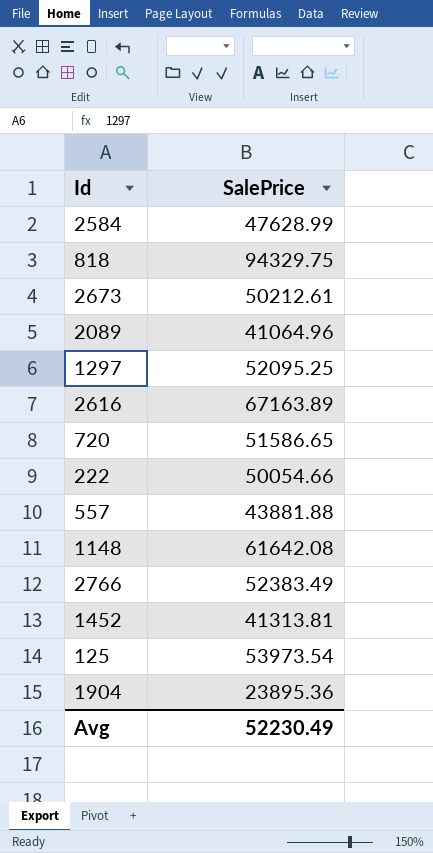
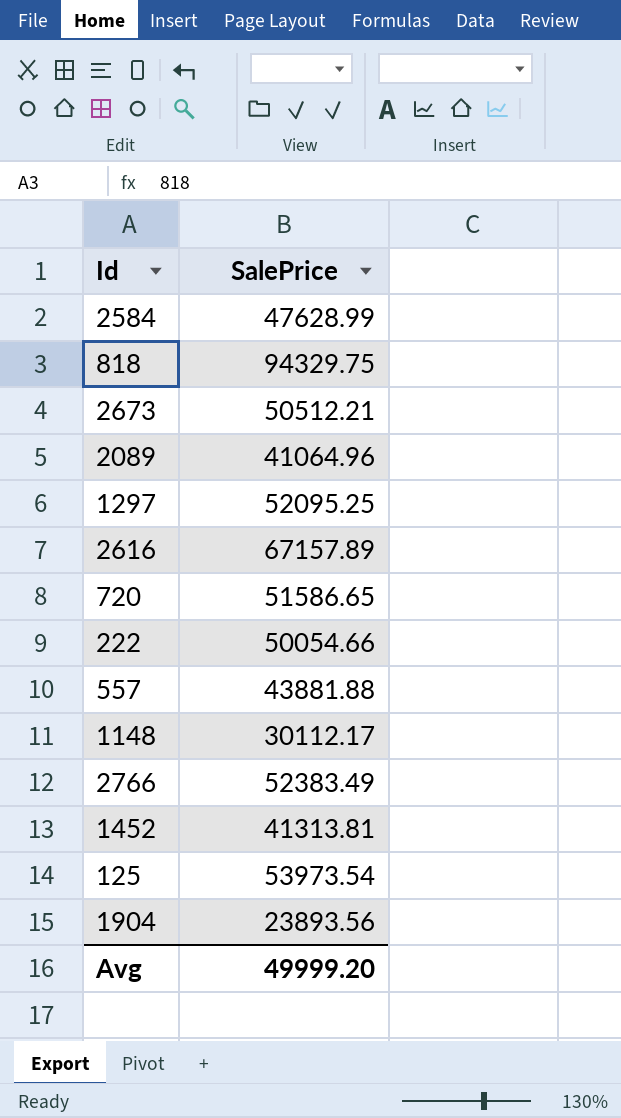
2673 | SalePrice: 50212.61 -> 50512.21
2616 | SalePrice: 67163.89 -> 67157.89
1148 | SalePrice: 61642.08 -> 30112.17
1904 | SalePrice: 23895.36 -> 23893.56
Avg | SalePrice: 52230.49 -> 49999.20

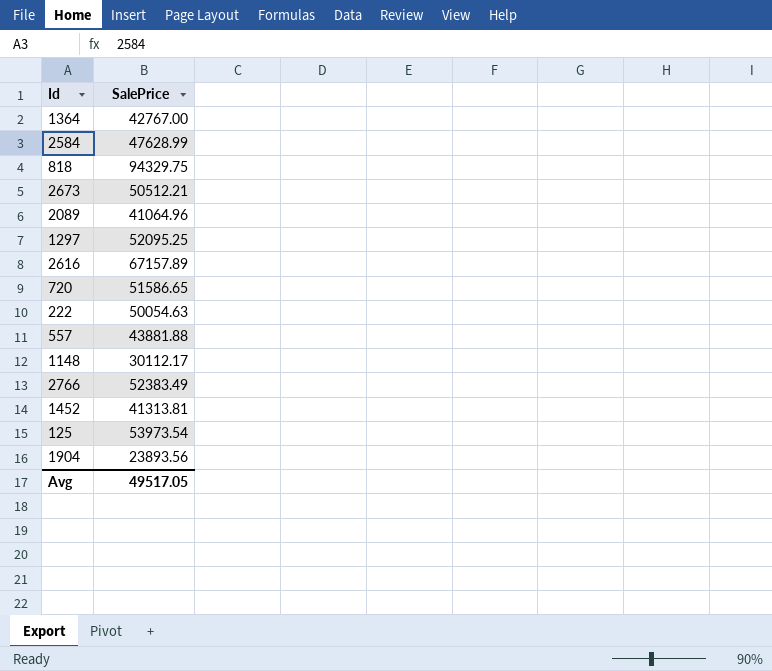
row 1364: none -> 42767.00
222 | SalePrice: 50054.66 -> 50054.63
Avg | SalePrice: 49999.20 -> 49517.05

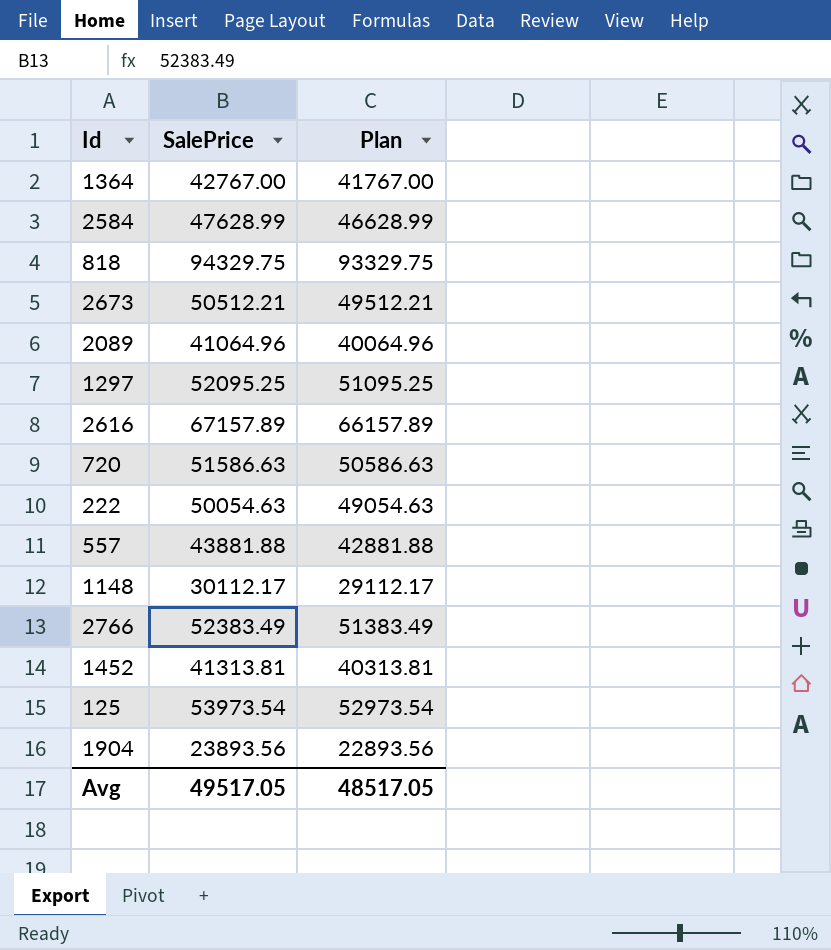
column Plan | formula: none -> [SalePrice] - 1000
720 | SalePrice: 51586.65 -> 51586.63

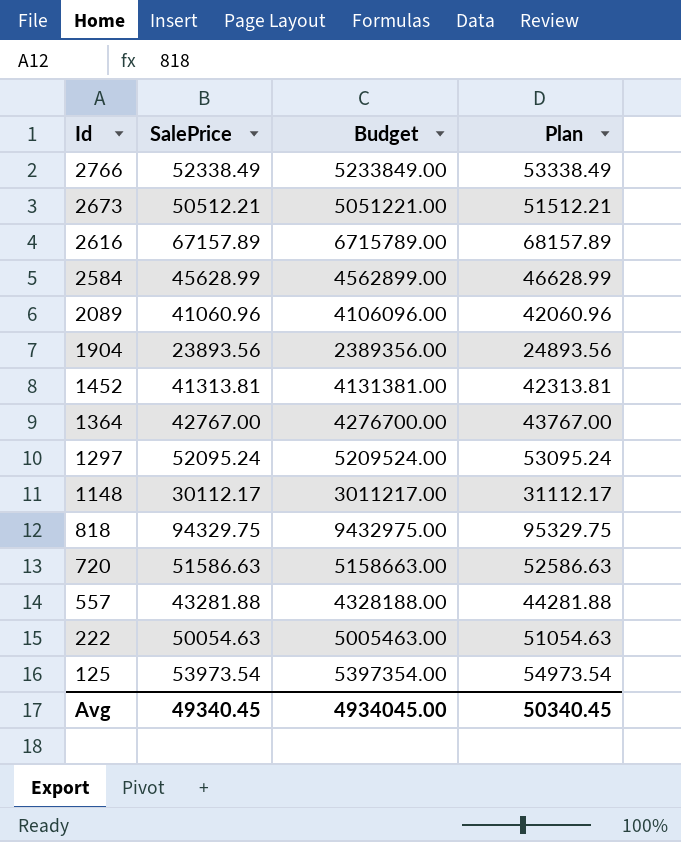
row order: none -> Id descending
column Budget | formula: none -> [SalePrice] * 100
column Plan | formula: [SalePrice] - 1000 -> [SalePrice] + 1000
2766 | SalePrice: 52383.49 -> 52338.49
2584 | SalePrice: 47628.99 -> 45628.99
2089 | SalePrice: 41064.96 -> 41060.96
1297 | SalePrice: 52095.25 -> 52095.24
557 | SalePrice: 43881.88 -> 43281.88
Avg | SalePrice: 49517.05 -> 49340.45
Avg | Plan: 48517.05 -> 50340.45

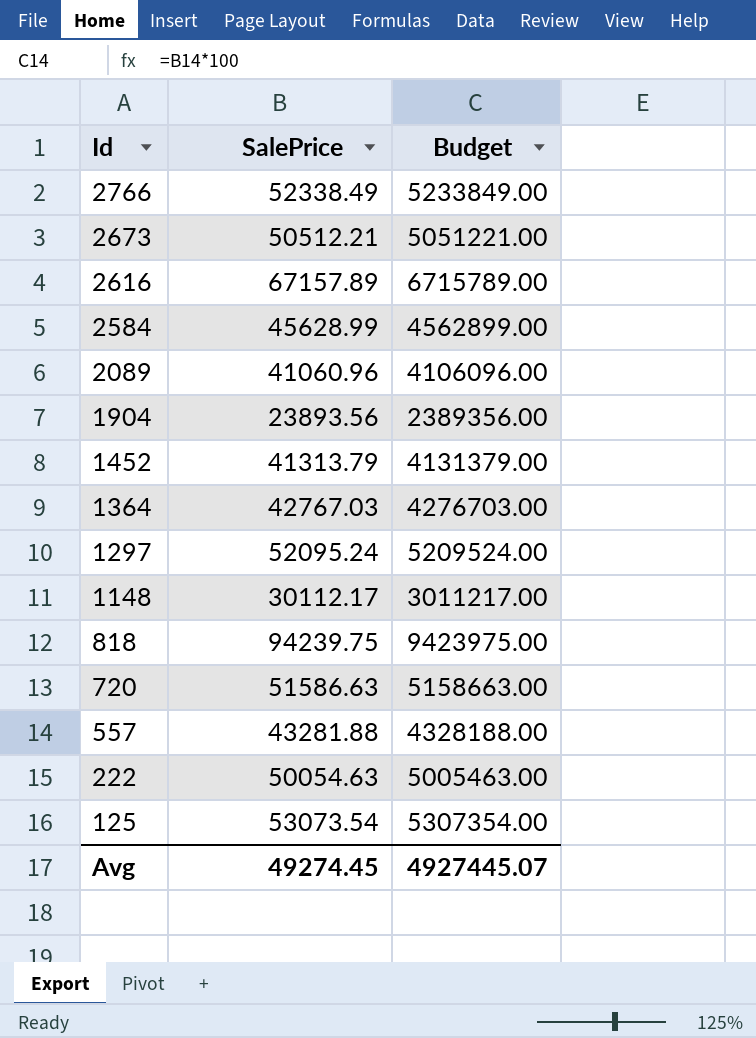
column Plan | formula: [SalePrice] + 1000 -> none
1452 | SalePrice: 41313.81 -> 41313.79
1452 | Budget: 4131381.00 -> 4131379.00
1364 | SalePrice: 42767.00 -> 42767.03
1364 | Budget: 4276700.00 -> 4276703.00
818 | SalePrice: 94329.75 -> 94239.75
818 | Budget: 9432975.00 -> 9423975.00
125 | SalePrice: 53973.54 -> 53073.54
125 | Budget: 5397354.00 -> 5307354.00
Avg | SalePrice: 49340.45 -> 49274.45
Avg | Budget: 4934045.00 -> 4927445.07

